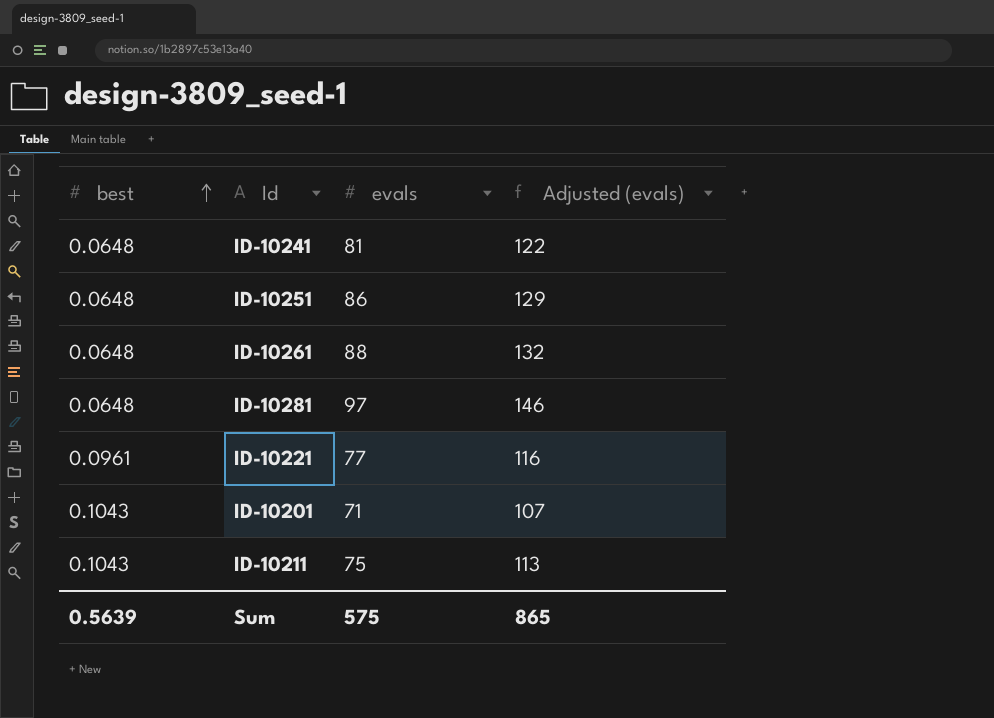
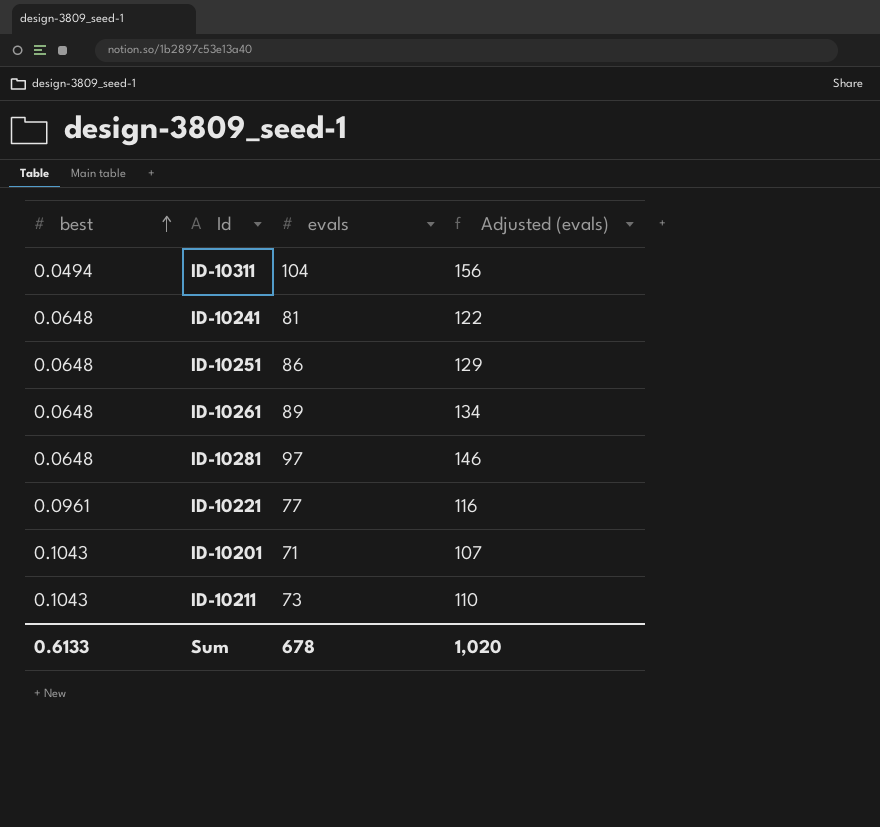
row ID-10311: none -> 0.0494 | 104 | 156
ID-10261 | evals: 88 -> 89
ID-10261 | Adjusted (evals): 132 -> 134
ID-10211 | evals: 75 -> 73
ID-10211 | Adjusted (evals): 113 -> 110
Sum | best: 0.5639 -> 0.6133
Sum | evals: 575 -> 678
Sum | Adjusted (evals): 865 -> 1,020

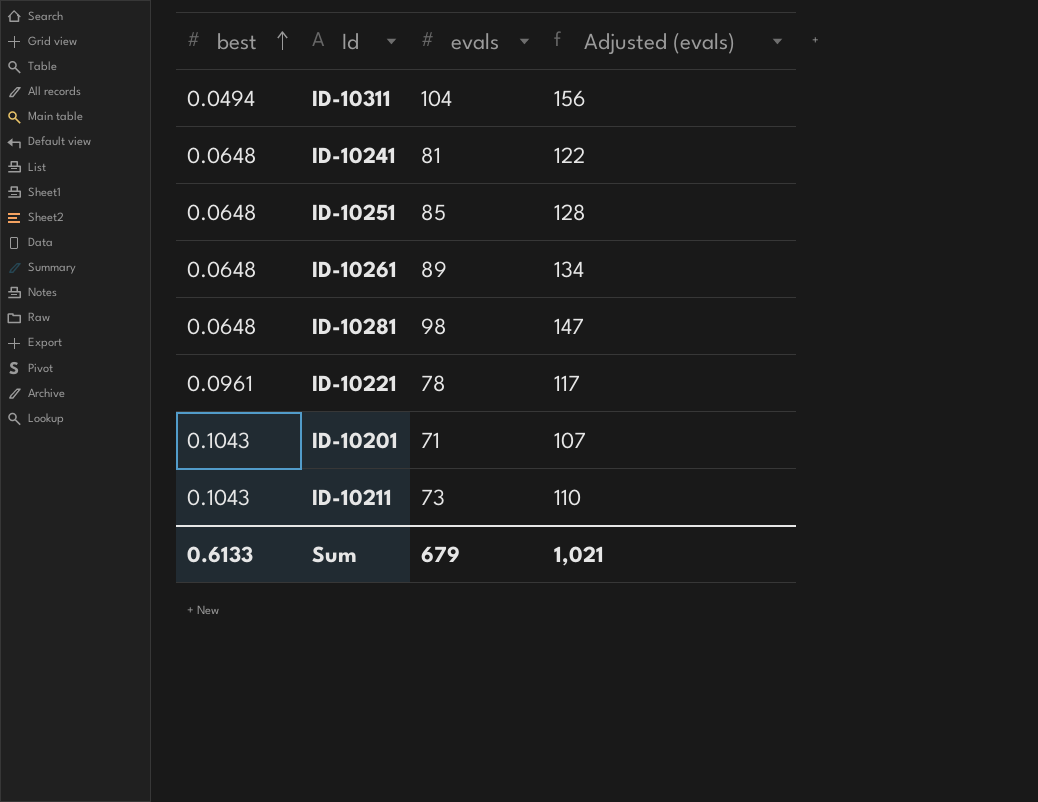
ID-10251 | evals: 86 -> 85
ID-10251 | Adjusted (evals): 129 -> 128
ID-10281 | evals: 97 -> 98
ID-10281 | Adjusted (evals): 146 -> 147
ID-10221 | evals: 77 -> 78
ID-10221 | Adjusted (evals): 116 -> 117
Sum | evals: 678 -> 679
Sum | Adjusted (evals): 1,020 -> 1,021

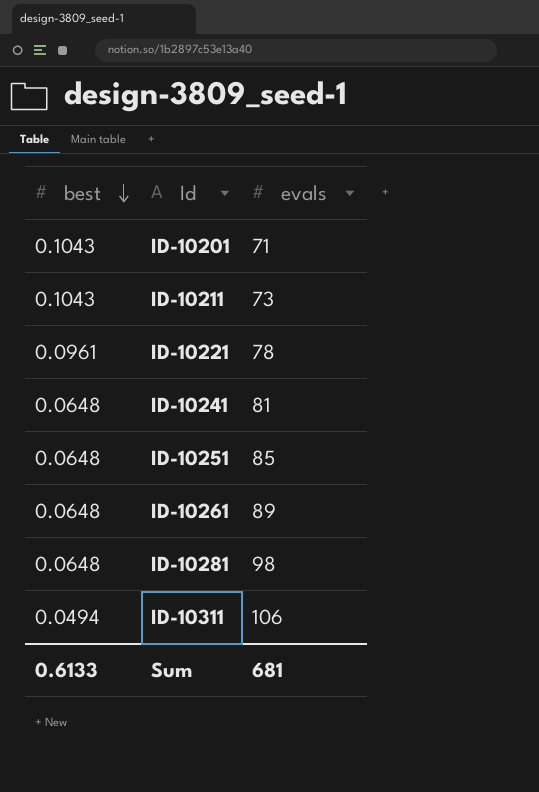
row order: best ascending -> best descending
column Adjusted (evals) | formula: [evals] * 1.5 -> none
ID-10311 | evals: 104 -> 106
Sum | evals: 679 -> 681

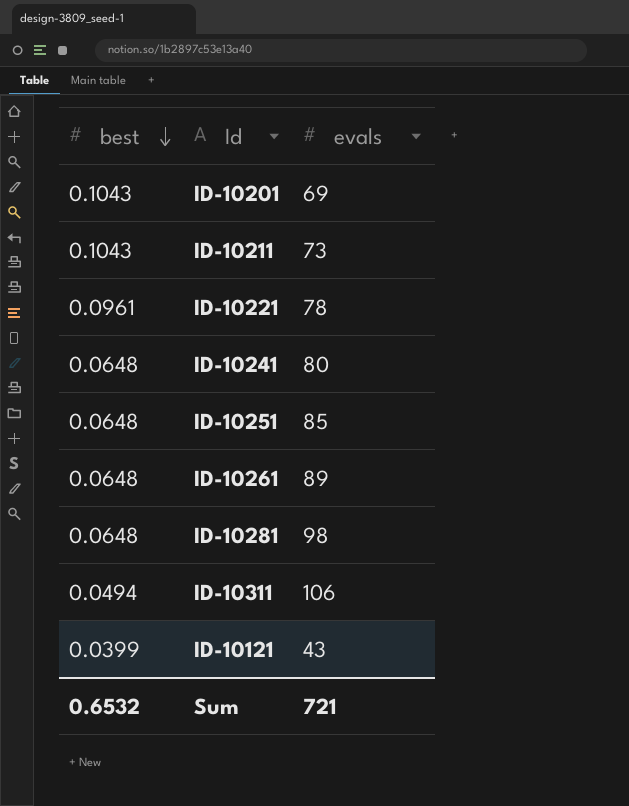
ID-10201 | evals: 71 -> 69
ID-10241 | evals: 81 -> 80
row ID-10121: none -> 0.0399 | 43
Sum | best: 0.6133 -> 0.6532
Sum | evals: 681 -> 721

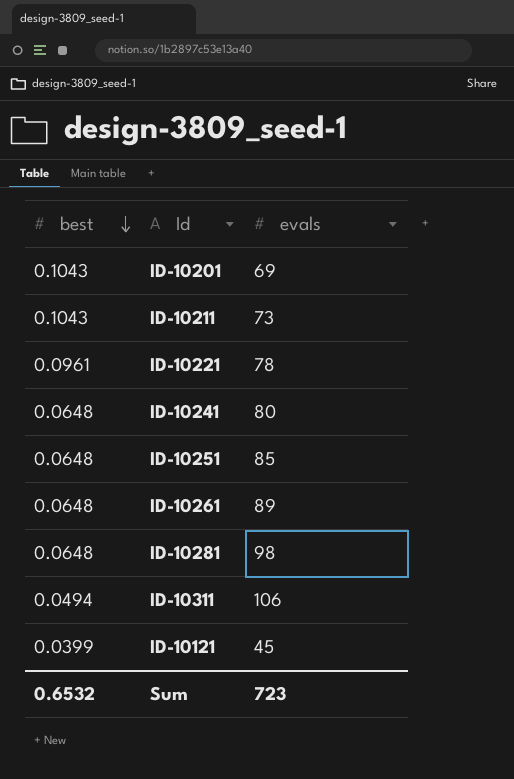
ID-10121 | evals: 43 -> 45
Sum | evals: 721 -> 723

